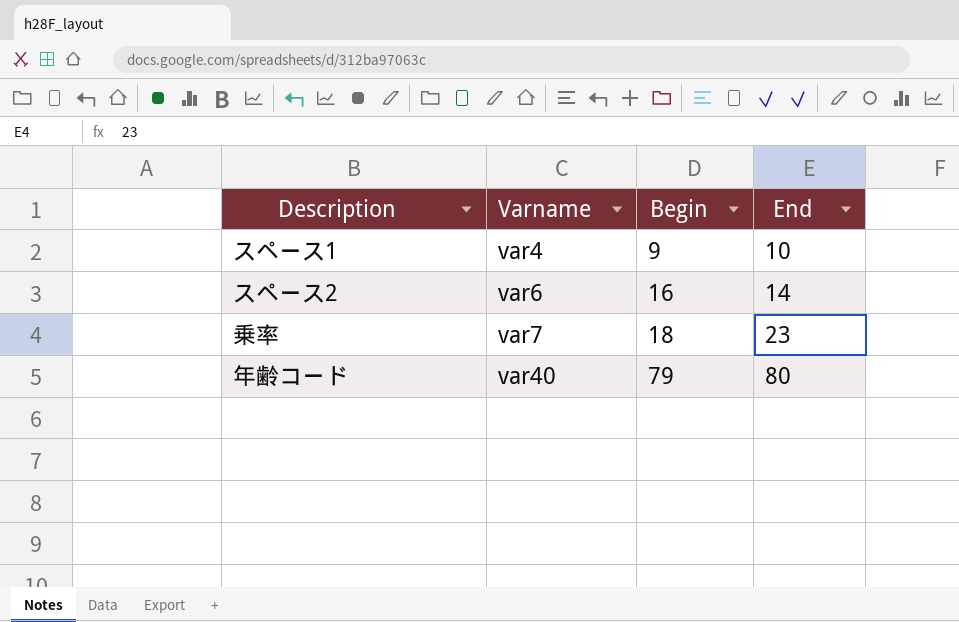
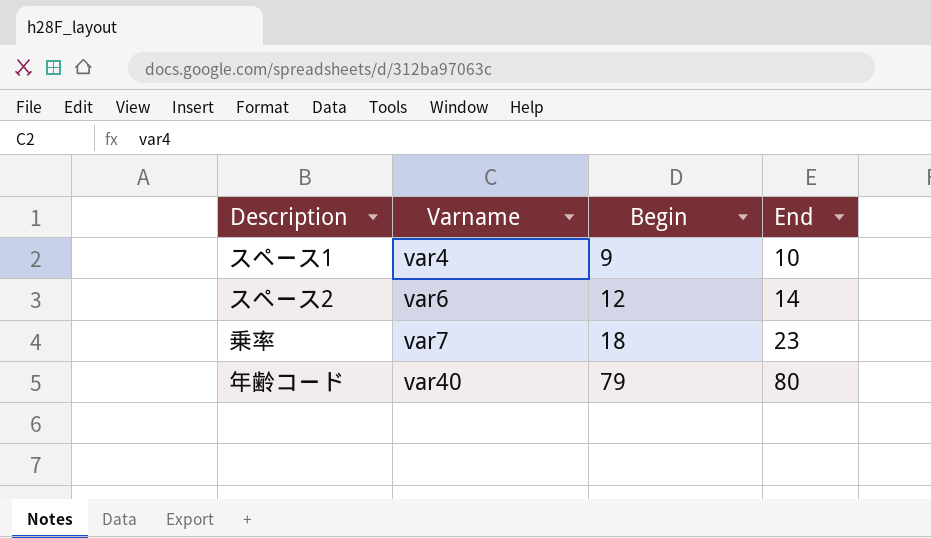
スペース2 | Begin: 16 -> 12

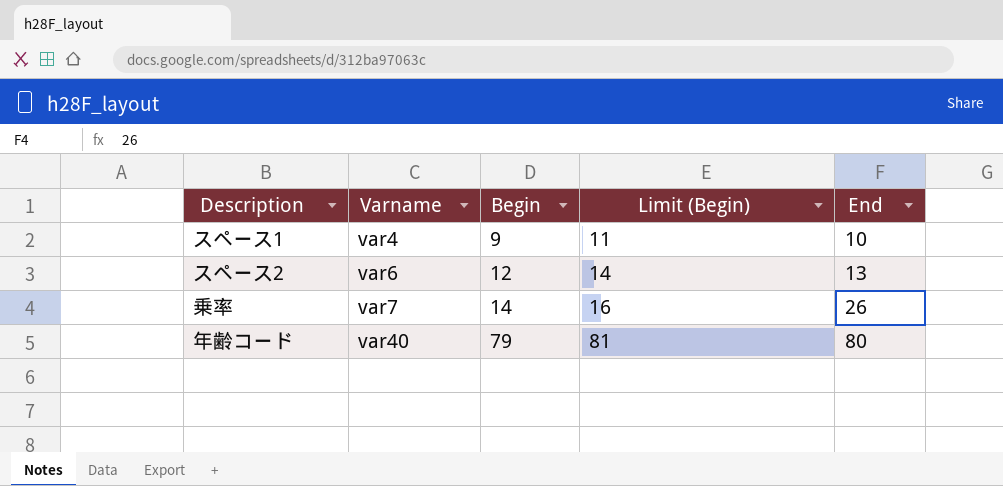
column Limit (Begin) | formula: none -> [Begin] + 2
スペース2 | End: 14 -> 13
乗率 | Begin: 18 -> 14
乗率 | End: 23 -> 26

